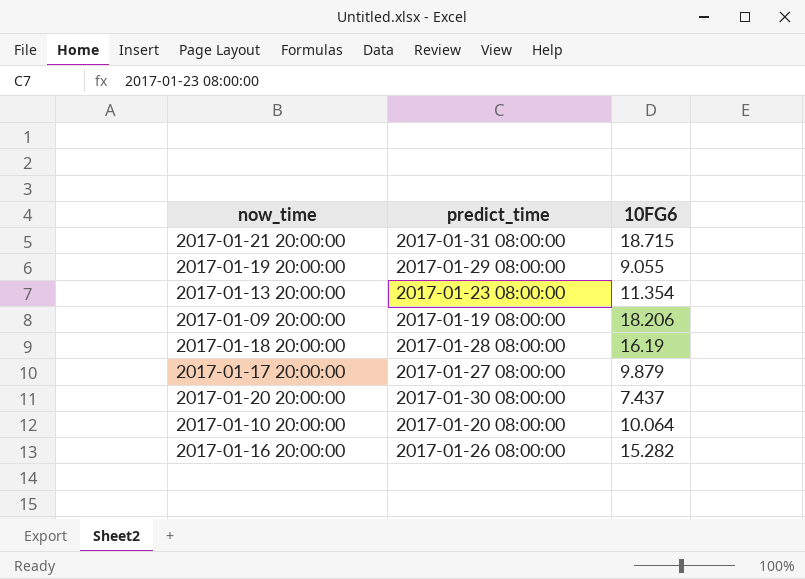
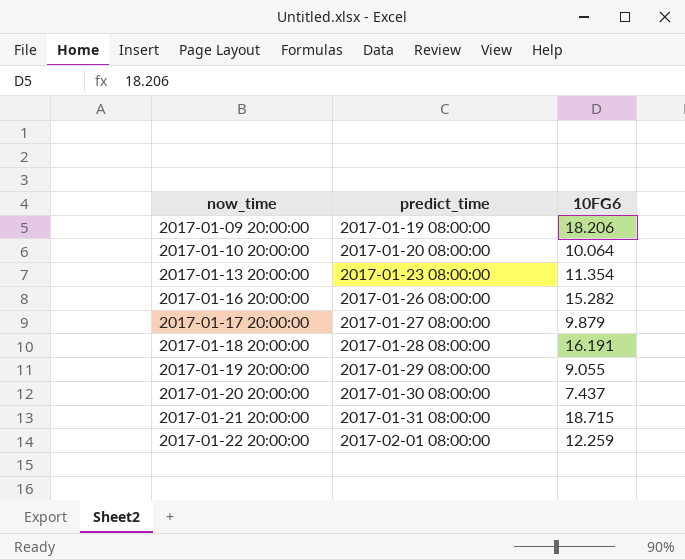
row order: none -> now_time ascending
2017-01-18 20:00:00 | 10FG6: 16.19 -> 16.191
row 2017-01-22 20:00:00: none -> 2017-02-01 08:00:00 | 12.259

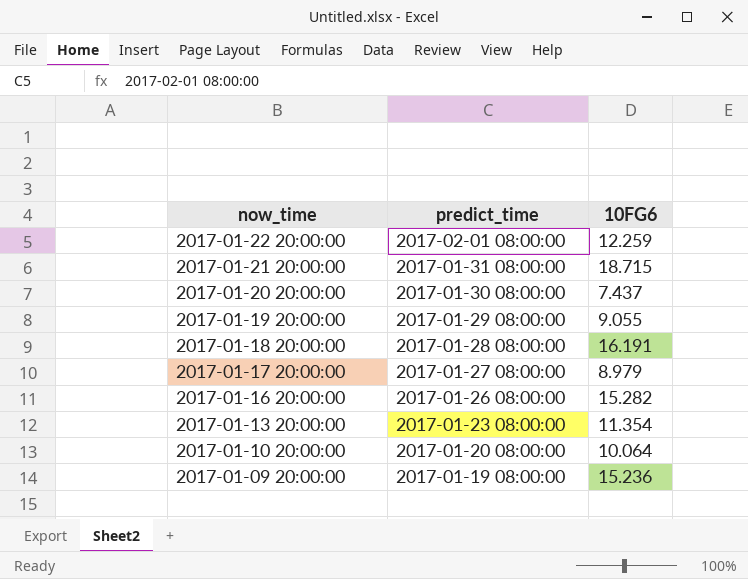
row order: now_time ascending -> now_time descending
2017-01-17 20:00:00 | 10FG6: 9.879 -> 8.979
2017-01-09 20:00:00 | 10FG6: 18.206 -> 15.236

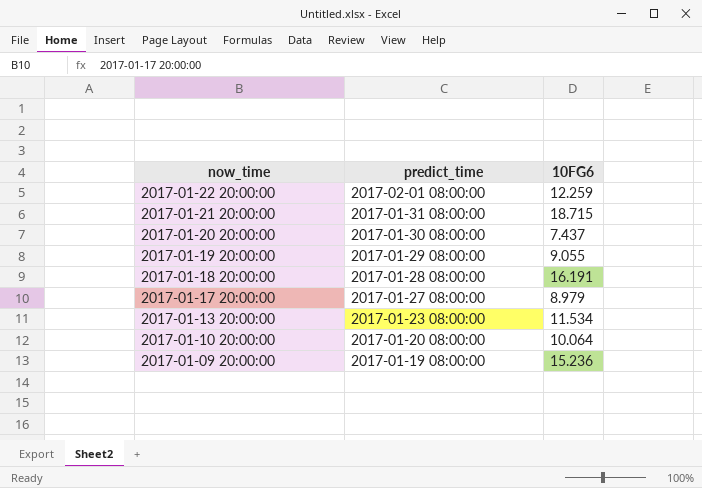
row 2017-01-16 20:00:00: 2017-01-26 08:00:00 | 15.282 -> none
2017-01-13 20:00:00 | 10FG6: 11.354 -> 11.534

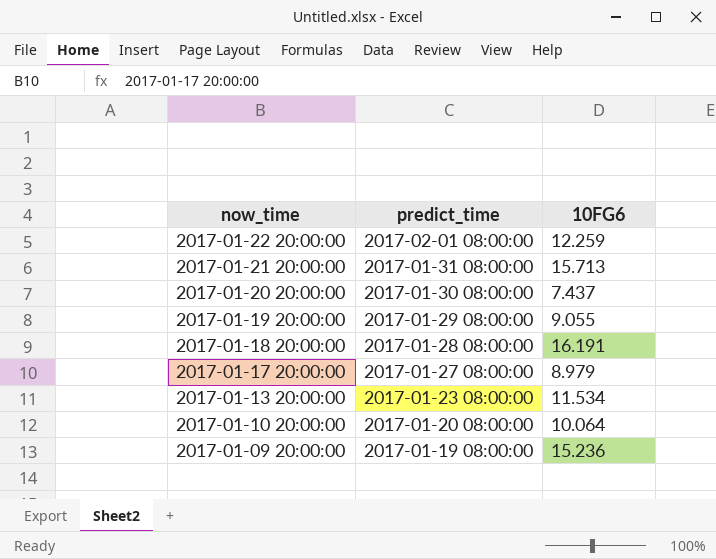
2017-01-21 20:00:00 | 10FG6: 18.715 -> 15.713

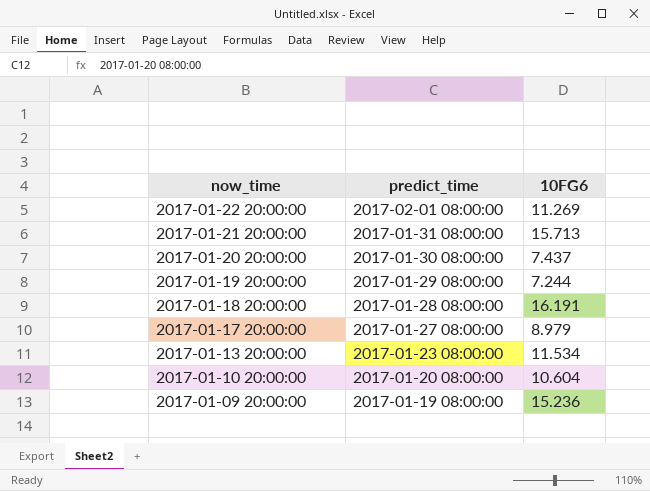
2017-01-22 20:00:00 | 10FG6: 12.259 -> 11.269
2017-01-19 20:00:00 | 10FG6: 9.055 -> 7.244
2017-01-10 20:00:00 | 10FG6: 10.064 -> 10.604

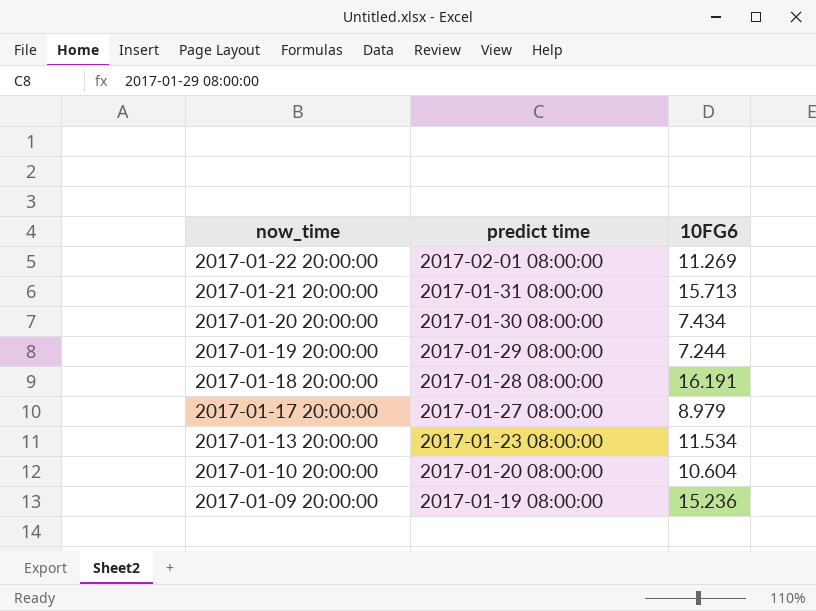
column name: predict_time -> predict time
2017-01-20 20:00:00 | 10FG6: 7.437 -> 7.434

